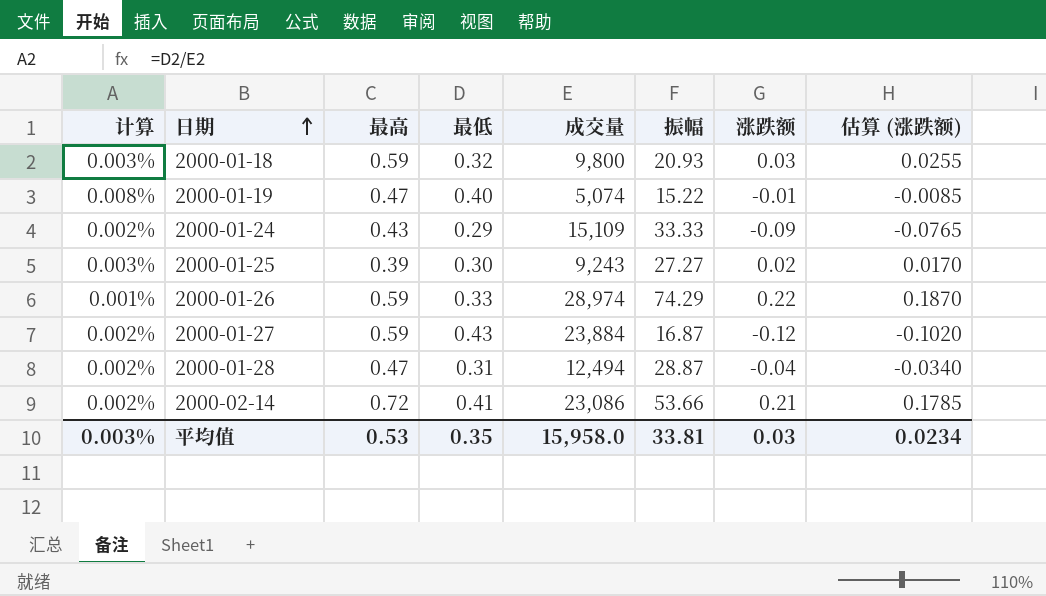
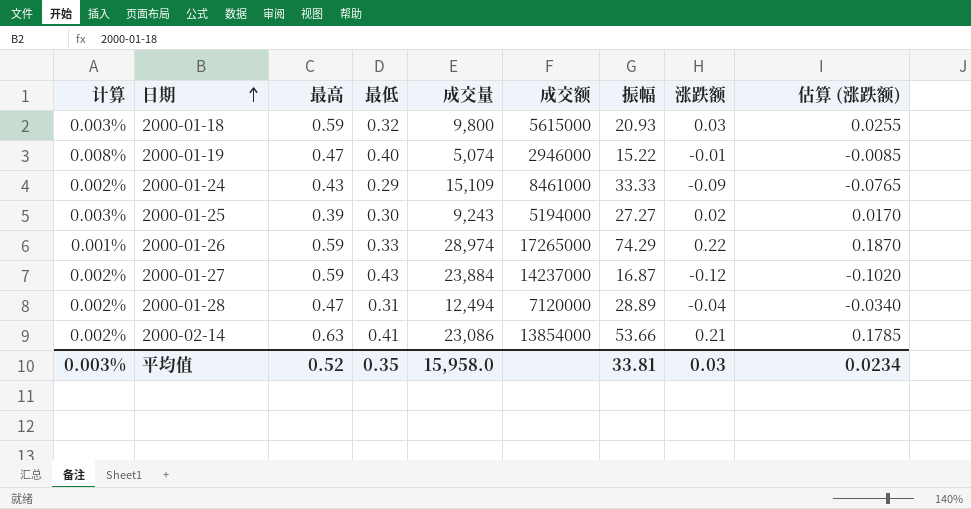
column 成交额 | position: none -> 6
2000-01-28 | 振幅: 28.87 -> 28.89
2000-02-14 | 最高: 0.72 -> 0.63
平均值 | 最高: 0.53 -> 0.52

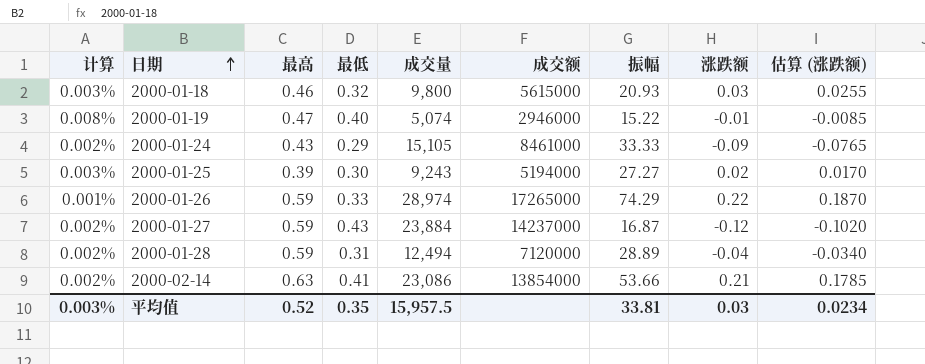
2000-01-18 | 最高: 0.59 -> 0.46
2000-01-24 | 成交量: 15,109 -> 15,105
2000-01-28 | 最高: 0.47 -> 0.59
平均值 | 成交量: 15,958.0 -> 15,957.5

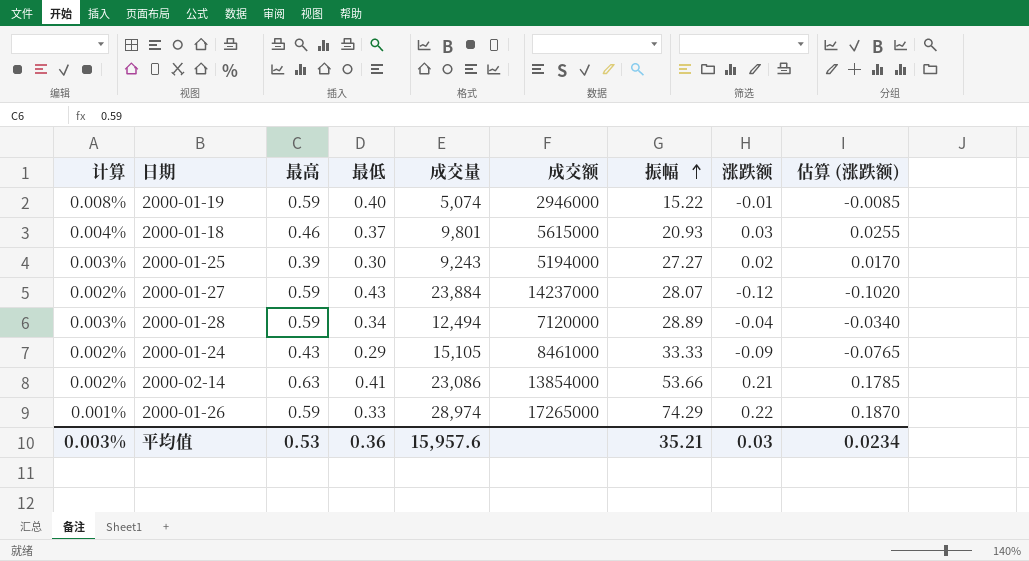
row order: 日期 ascending -> 振幅 ascending
2000-01-19 | 最高: 0.47 -> 0.59
2000-01-18 | 计算: 0.003% -> 0.004%
2000-01-18 | 最低: 0.32 -> 0.37
2000-01-18 | 成交量: 9,800 -> 9,801
2000-01-27 | 振幅: 16.87 -> 28.07
2000-01-28 | 计算: 0.002% -> 0.003%
2000-01-28 | 最低: 0.31 -> 0.34
平均值 | 最高: 0.52 -> 0.53
平均值 | 最低: 0.35 -> 0.36
平均值 | 成交量: 15,957.5 -> 15,957.6
平均值 | 振幅: 33.81 -> 35.21

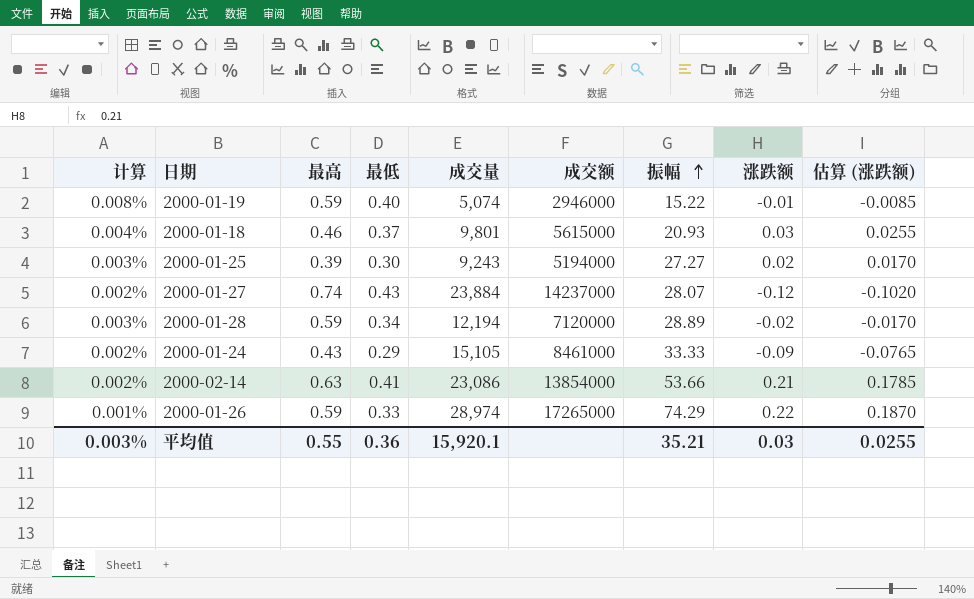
2000-01-27 | 最高: 0.59 -> 0.74
2000-01-28 | 成交量: 12,494 -> 12,194
2000-01-28 | 涨跌额: -0.04 -> -0.02
2000-01-28 | 估算 (涨跌额): -0.0340 -> -0.0170
平均值 | 最高: 0.53 -> 0.55
平均值 | 成交量: 15,957.6 -> 15,920.1
平均值 | 估算 (涨跌额): 0.0234 -> 0.0255

